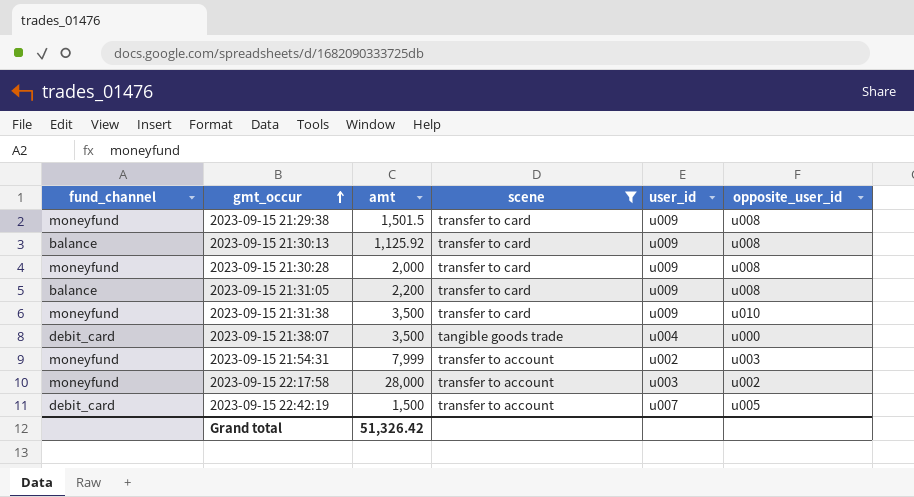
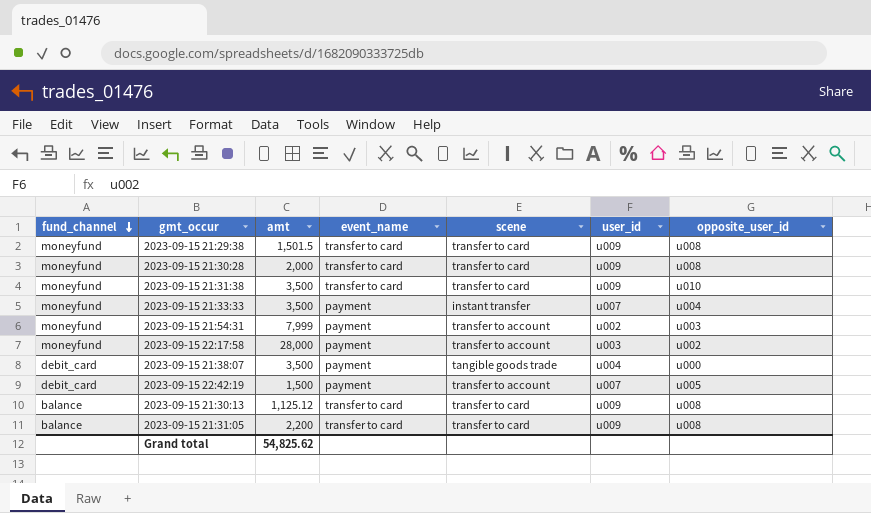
filter: scene != instant transfer -> none
row order: gmt_occur ascending -> fund_channel descending
column event_name | position: none -> 4
2023-09-15 21:30:13 | amt: 1,125.92 -> 1,125.12
Grand total | amt: 51,326.42 -> 54,825.62

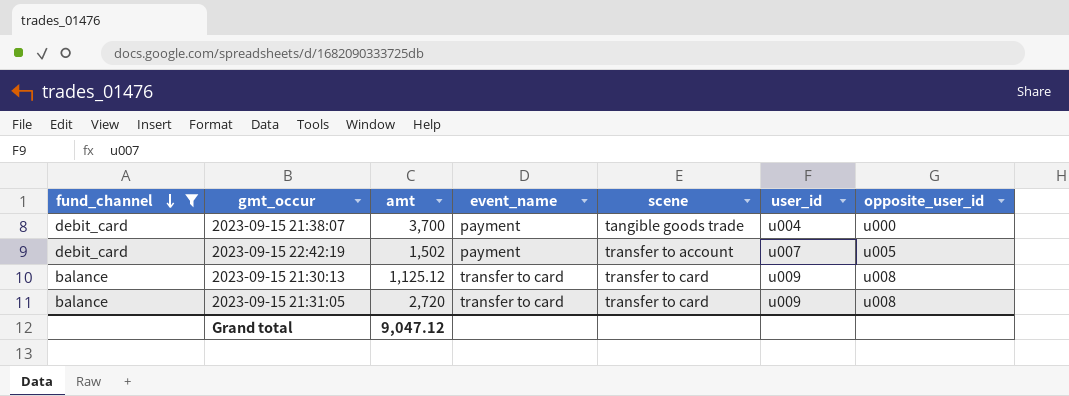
filter: none -> fund_channel != moneyfund
2023-09-15 21:38:07 | amt: 3,500 -> 3,700
2023-09-15 22:42:19 | amt: 1,500 -> 1,502
2023-09-15 21:31:05 | amt: 2,200 -> 2,720
Grand total | amt: 54,825.62 -> 9,047.12

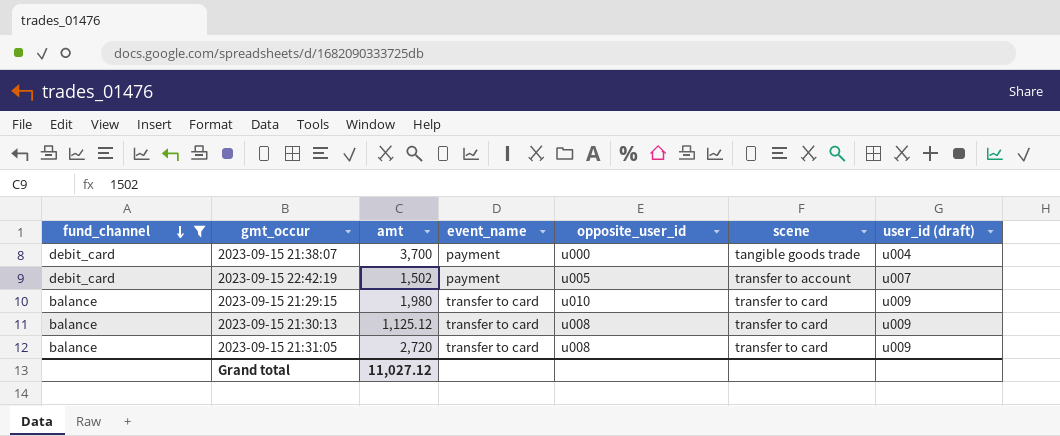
column opposite_user_id | position: 7 -> 5
column name: user_id -> user_id (draft)
row 2023-09-15 21:29:15: none -> balance | 1,980 | transfer to card | u010 | transfer to card | u009
Grand total | amt: 9,047.12 -> 11,027.12

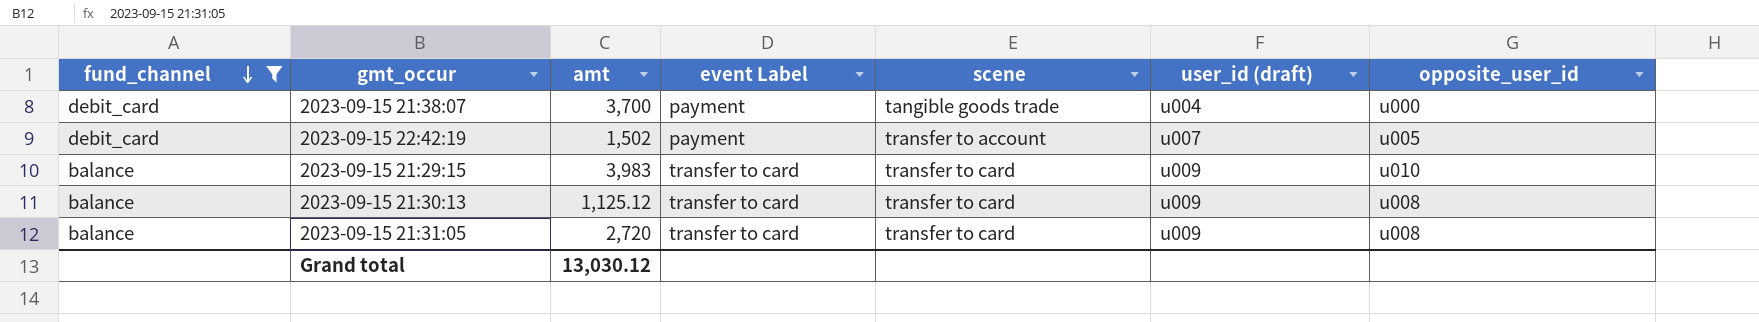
column name: event_name -> event Label
column opposite_user_id | position: 5 -> 7
2023-09-15 21:29:15 | amt: 1,980 -> 3,983
Grand total | amt: 11,027.12 -> 13,030.12

